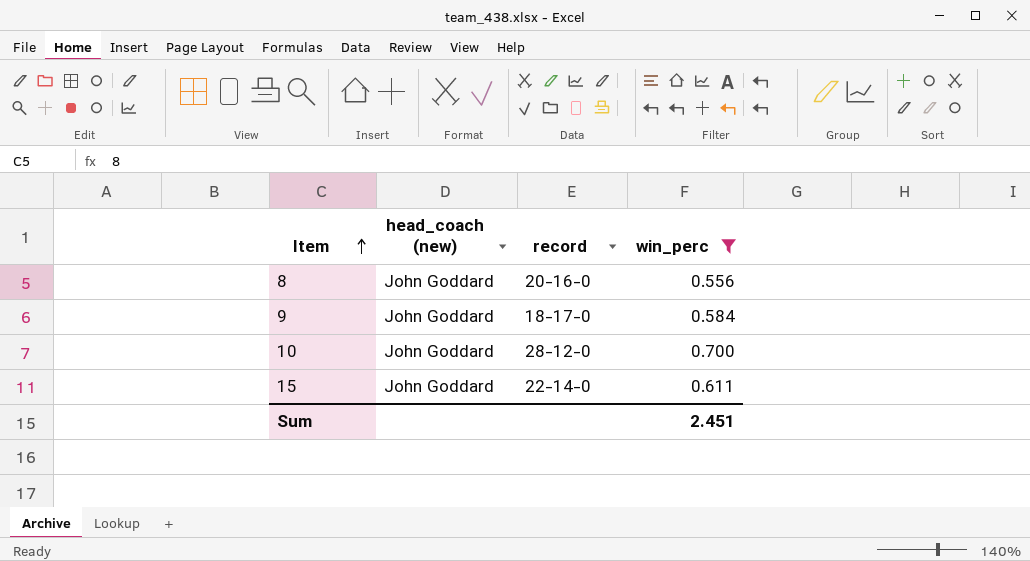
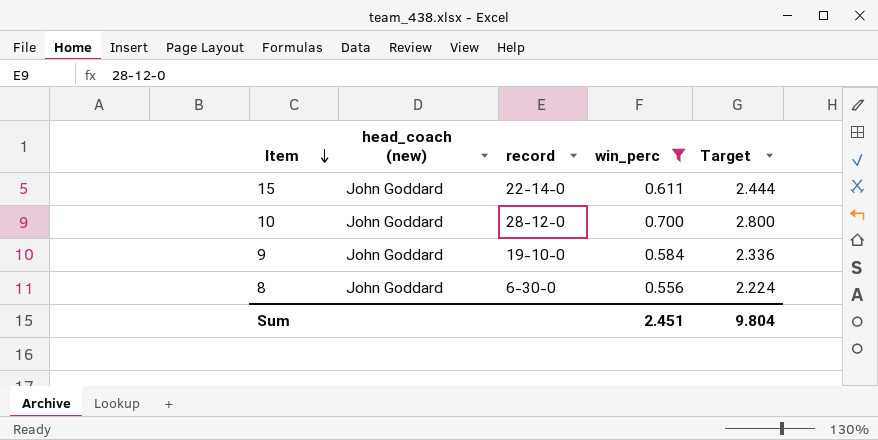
row order: Item ascending -> Item descending
column Target | formula: none -> [win_perc] * 4
9 | record: 18-17-0 -> 19-10-0
8 | record: 20-16-0 -> 6-30-0

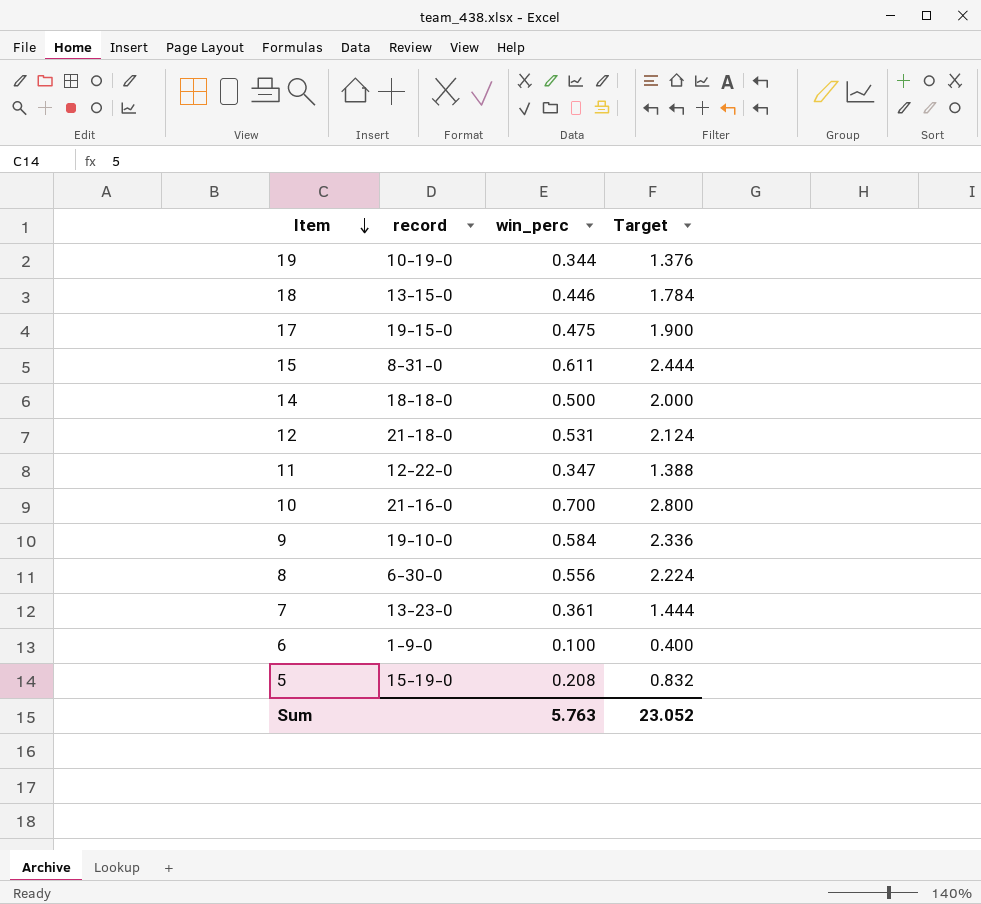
filter: win_perc >= 0.556 -> none
column head_coach (new) | position: 2 -> none
15 | record: 22-14-0 -> 8-31-0
10 | record: 28-12-0 -> 21-16-0
Sum | win_perc: 2.451 -> 5.763
Sum | Target: 9.804 -> 23.052

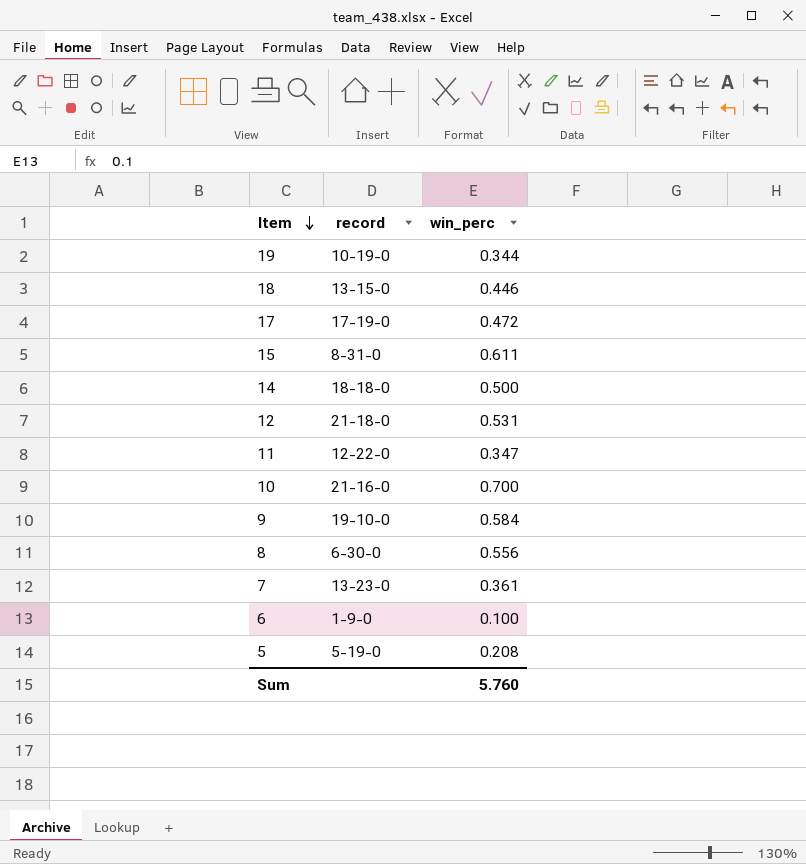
column Target | formula: [win_perc] * 4 -> none
17 | record: 19-15-0 -> 17-19-0
17 | win_perc: 0.475 -> 0.472
5 | record: 15-19-0 -> 5-19-0
Sum | win_perc: 5.763 -> 5.760

